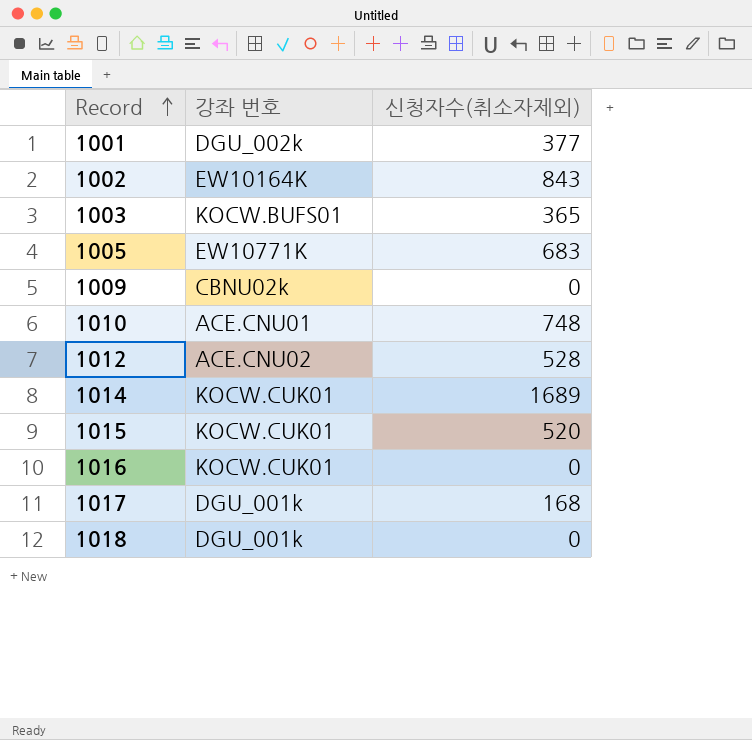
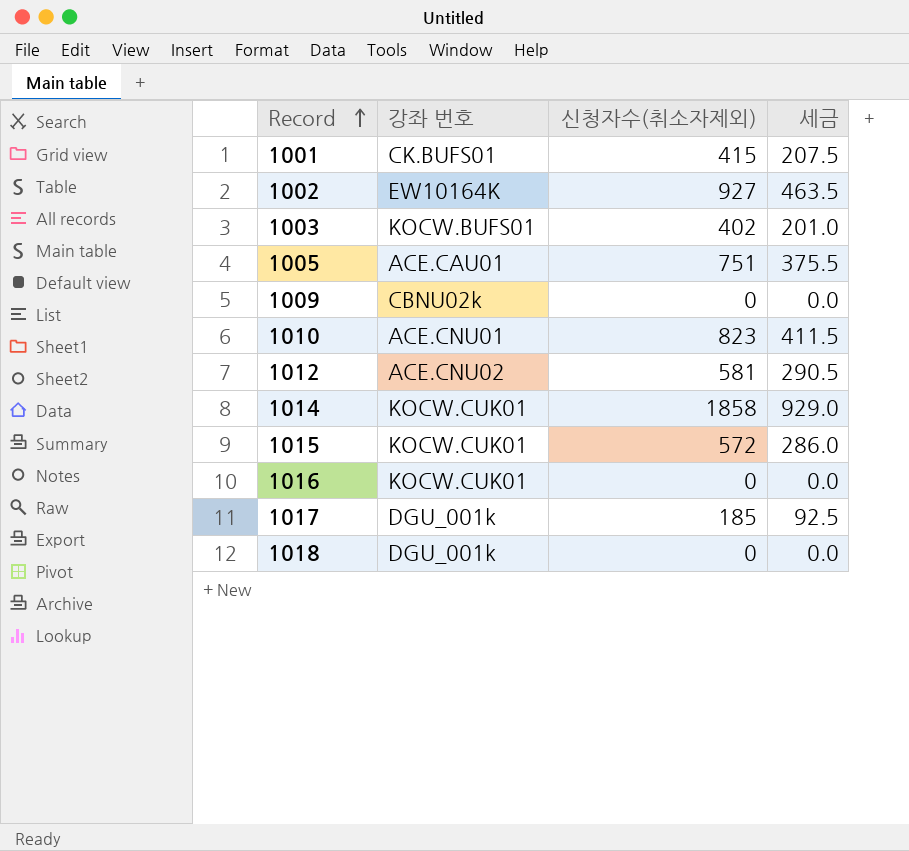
column 세금 | formula: none -> [신청자수(취소자제외)] * 0.5
1001 | 강좌 번호: DGU_002k -> CK.BUFS01
1001 | 신청자수(취소자제외): 377 -> 415
1002 | 신청자수(취소자제외): 843 -> 927
1003 | 신청자수(취소자제외): 365 -> 402
1005 | 강좌 번호: EW10771K -> ACE.CAU01
1005 | 신청자수(취소자제외): 683 -> 751
1010 | 신청자수(취소자제외): 748 -> 823
1012 | 신청자수(취소자제외): 528 -> 581
1014 | 신청자수(취소자제외): 1689 -> 1858
1015 | 신청자수(취소자제외): 520 -> 572
1017 | 신청자수(취소자제외): 168 -> 185

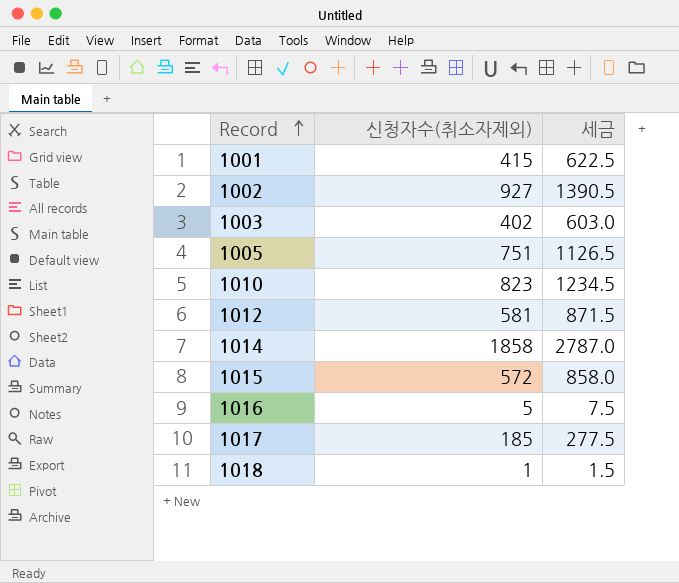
column 강좌 번호 | position: 2 -> none
column 세금 | formula: [신청자수(취소자제외)] * 0.5 -> [신청자수(취소자제외)] * 1.5
row 1009: CBNU02k | 0 | 0.0 -> none
1016 | 신청자수(취소자제외): 0 -> 5
1018 | 신청자수(취소자제외): 0 -> 1

